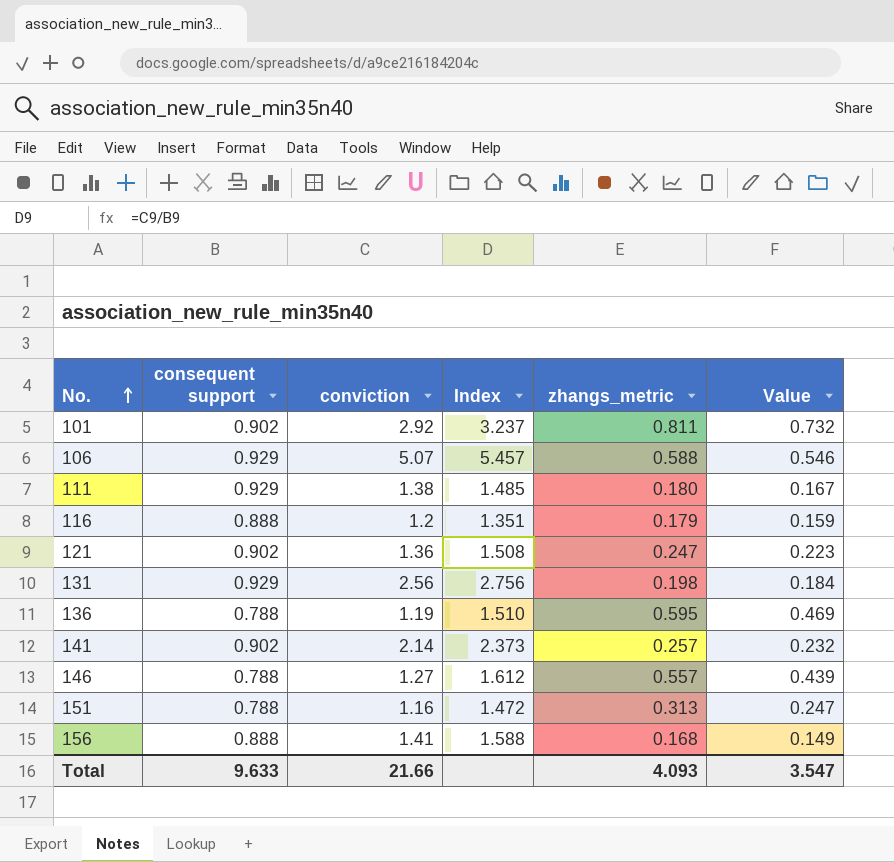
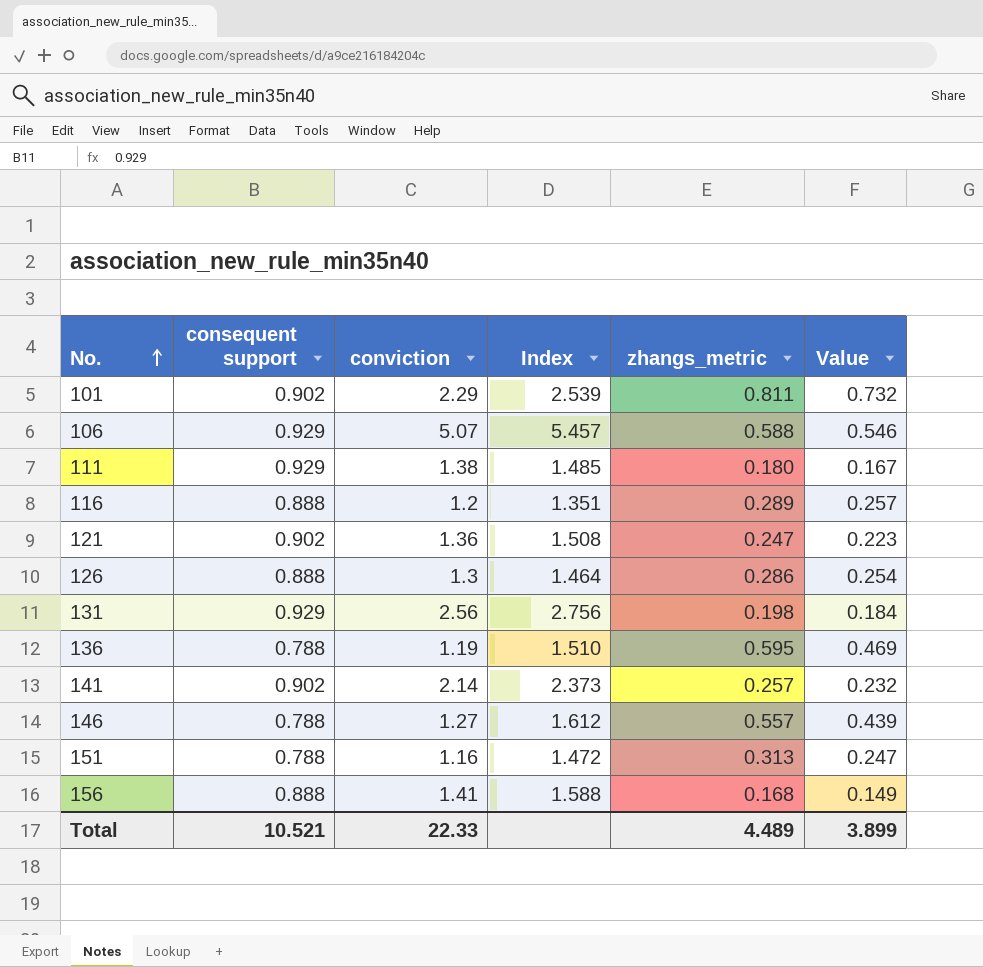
101 | conviction: 2.92 -> 2.29
101 | Index: 3.237 -> 2.539
116 | zhangs_metric: 0.179 -> 0.289
116 | Value: 0.159 -> 0.257
row 126: none -> 0.888 | 1.3 | 1.464 | 0.286 | 0.254
Total | consequent support: 9.633 -> 10.521
Total | conviction: 21.66 -> 22.33
Total | zhangs_metric: 4.093 -> 4.489
Total | Value: 3.547 -> 3.899

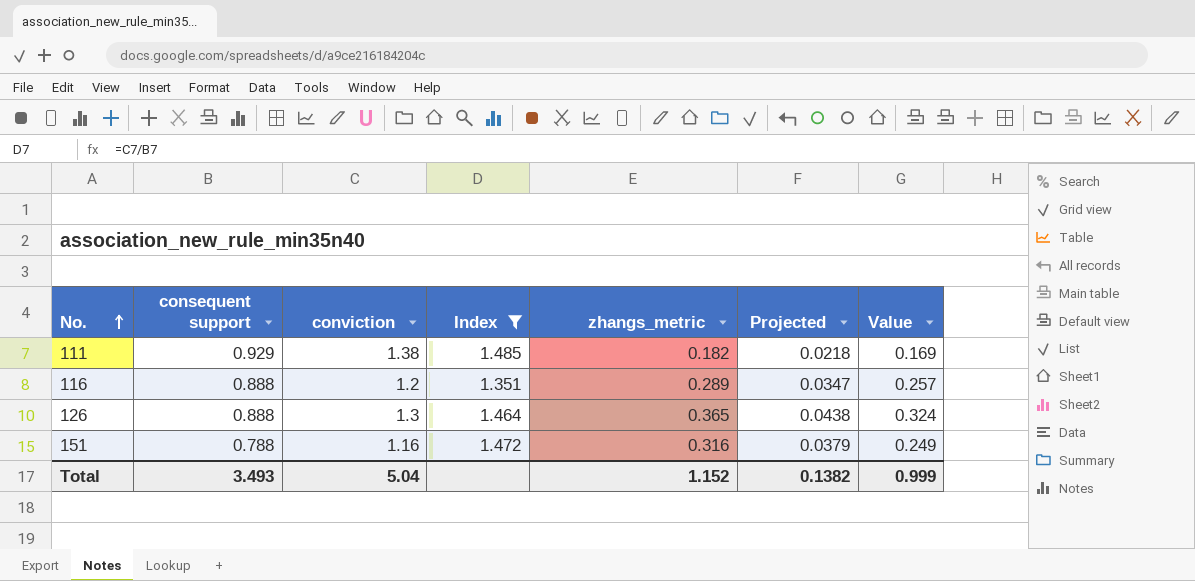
filter: none -> Index <= 1.485
column Projected | formula: none -> [zhangs_metric] * 0.12
111 | zhangs_metric: 0.180 -> 0.182
111 | Value: 0.167 -> 0.169
126 | zhangs_metric: 0.286 -> 0.365
126 | Value: 0.254 -> 0.324
151 | zhangs_metric: 0.313 -> 0.316
151 | Value: 0.247 -> 0.249
Total | consequent support: 10.521 -> 3.493
Total | conviction: 22.33 -> 5.04
Total | zhangs_metric: 4.489 -> 1.152
Total | Value: 3.899 -> 0.999

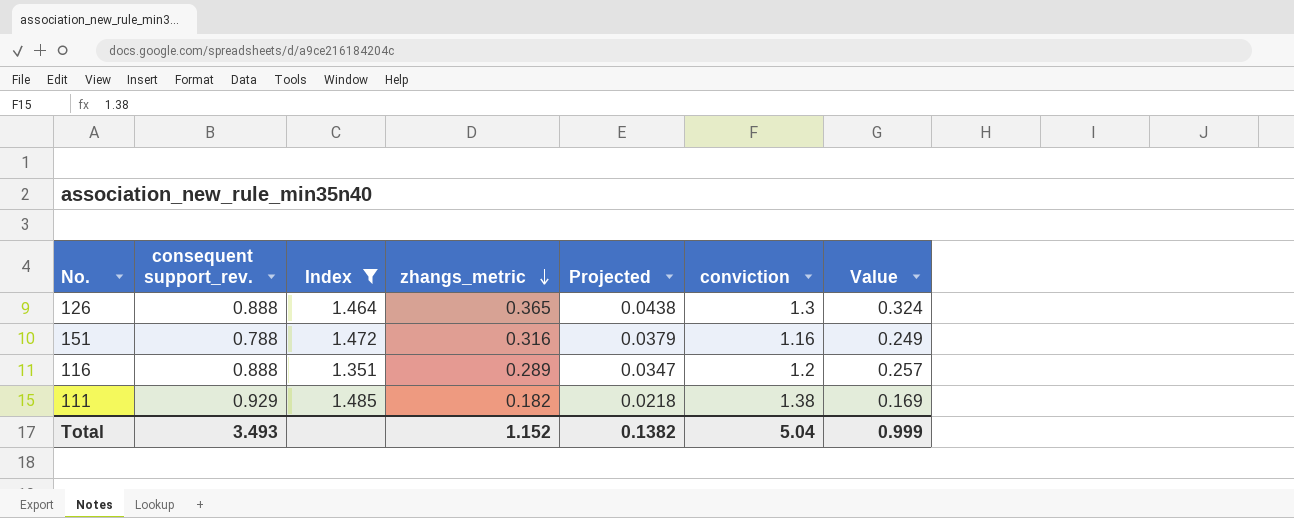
row order: No. ascending -> zhangs_metric descending
column name: consequent support -> consequent support_rev.
column conviction | position: 3 -> 6

